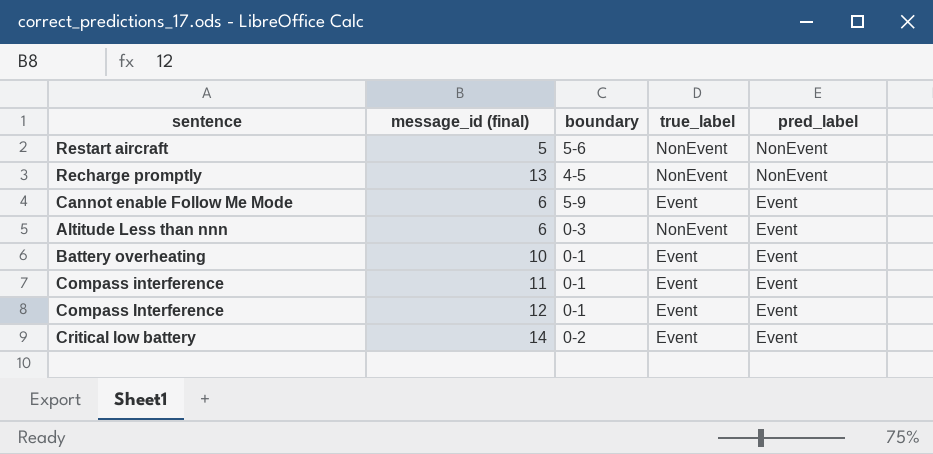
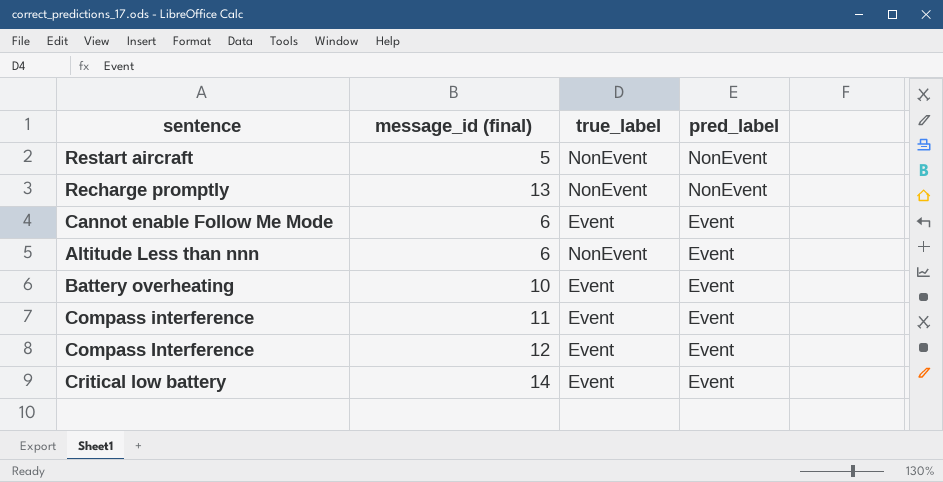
column boundary | position: 3 -> none

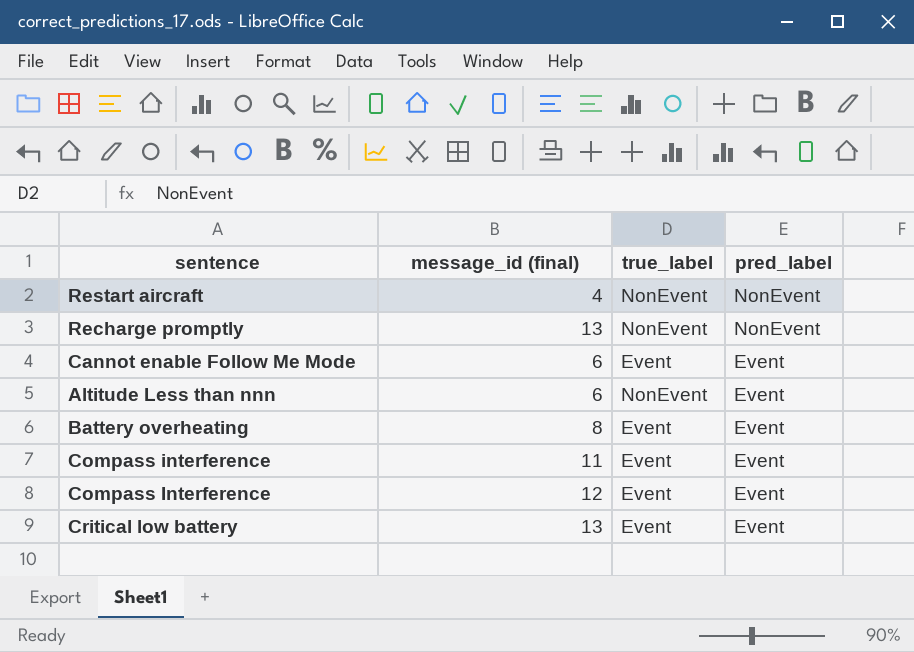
Restart aircraft | message_id (final): 5 -> 4
Battery overheating | message_id (final): 10 -> 8
Critical low battery | message_id (final): 14 -> 13

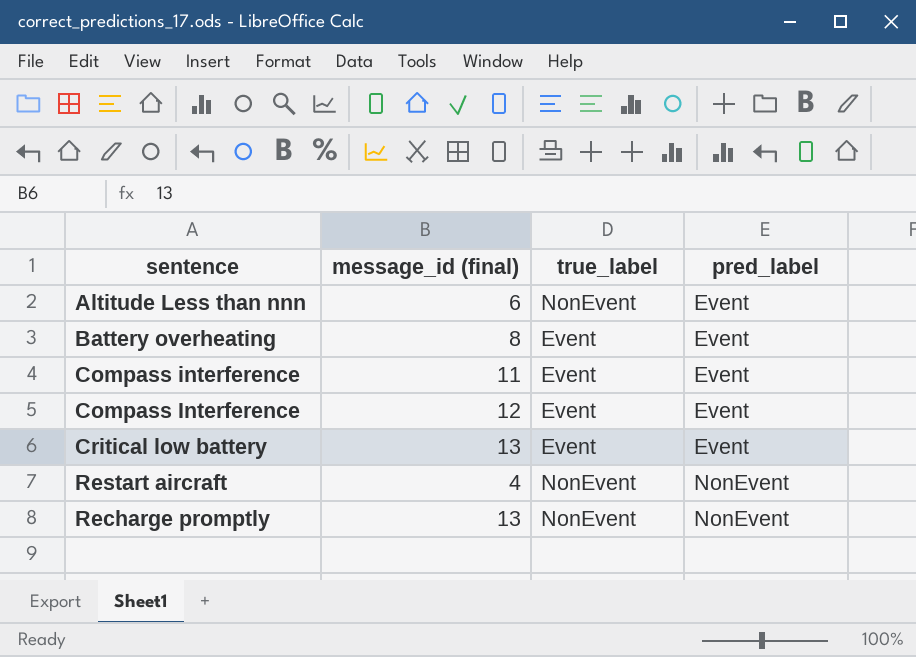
row order: pred_label descending -> pred_label ascending
row Cannot enable Follow Me Mode: 6 | Event | Event -> none

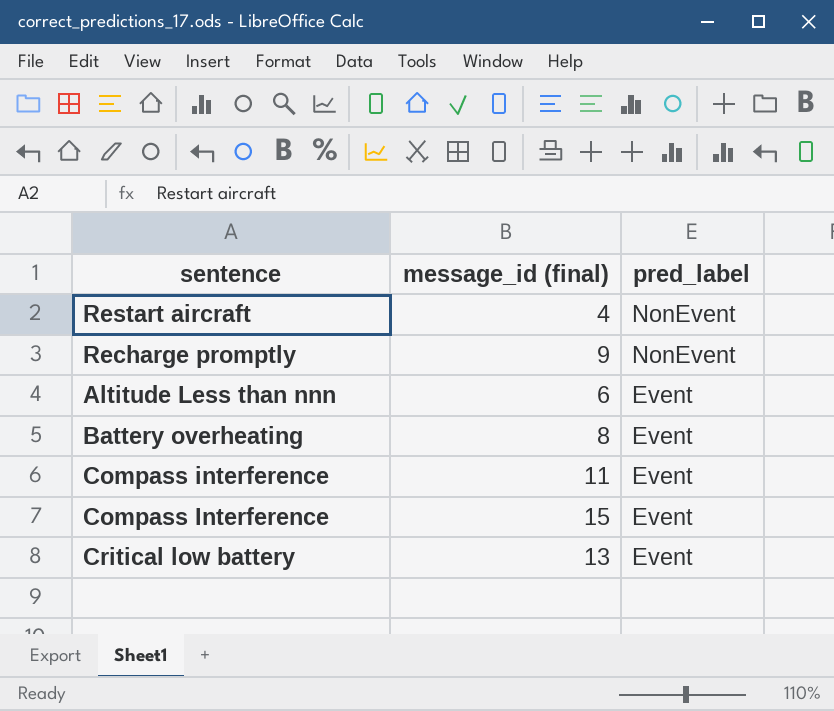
row order: pred_label ascending -> pred_label descending
column true_label | position: 3 -> none
Recharge promptly | message_id (final): 13 -> 9
Compass Interference | message_id (final): 12 -> 15

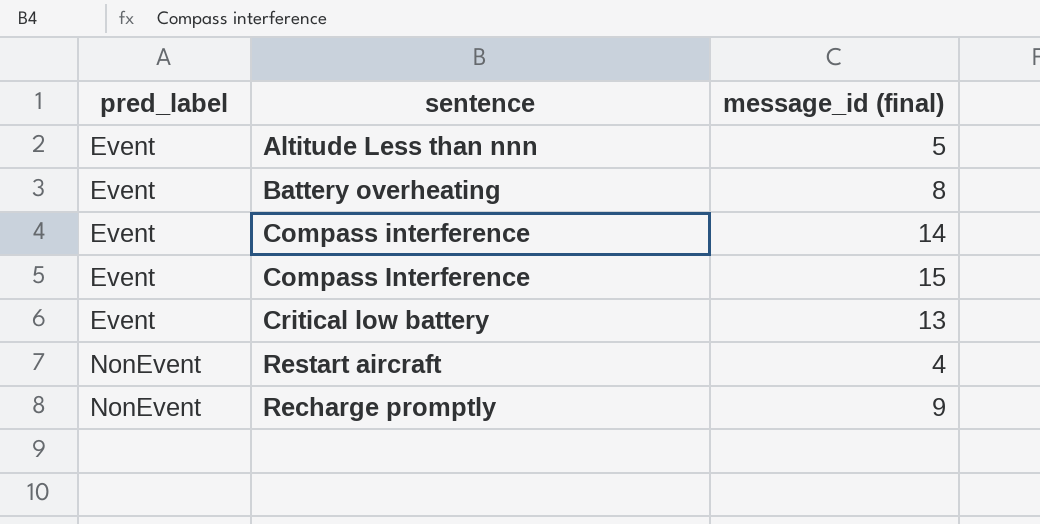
row order: pred_label descending -> pred_label ascending
column pred_label | position: 3 -> 1
Altitude Less than nnn | message_id (final): 6 -> 5
Compass interference | message_id (final): 11 -> 14

